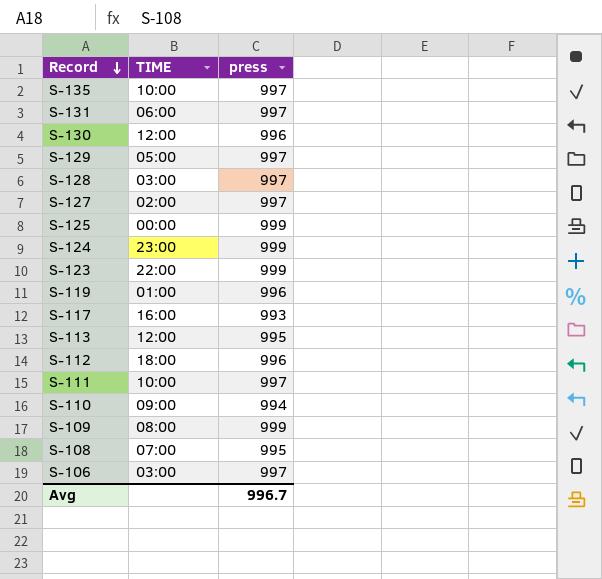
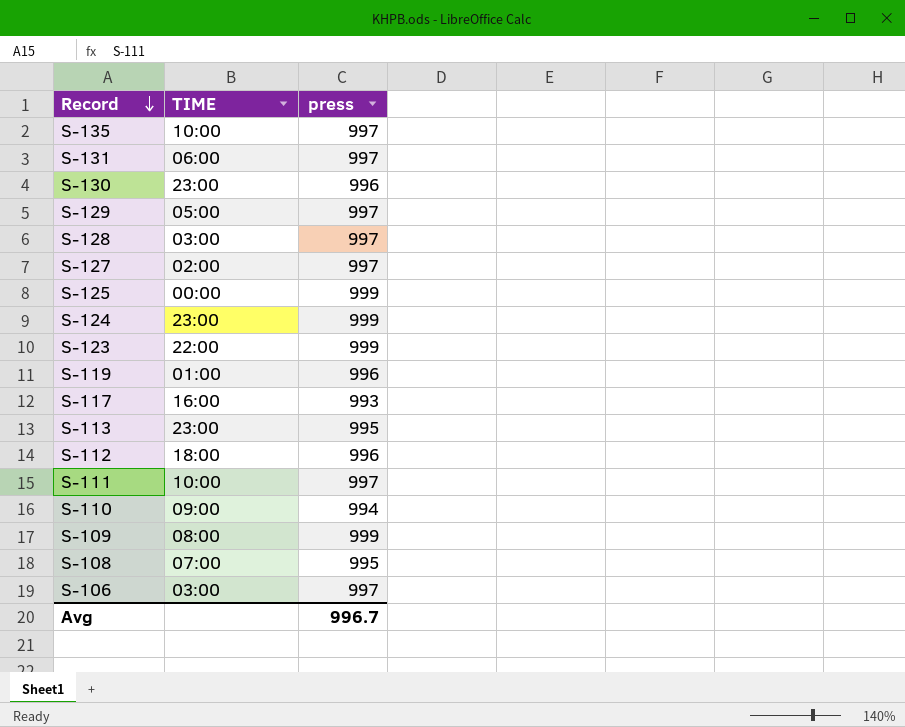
S-130 | TIME: 12:00 -> 23:00
S-113 | TIME: 12:00 -> 23:00

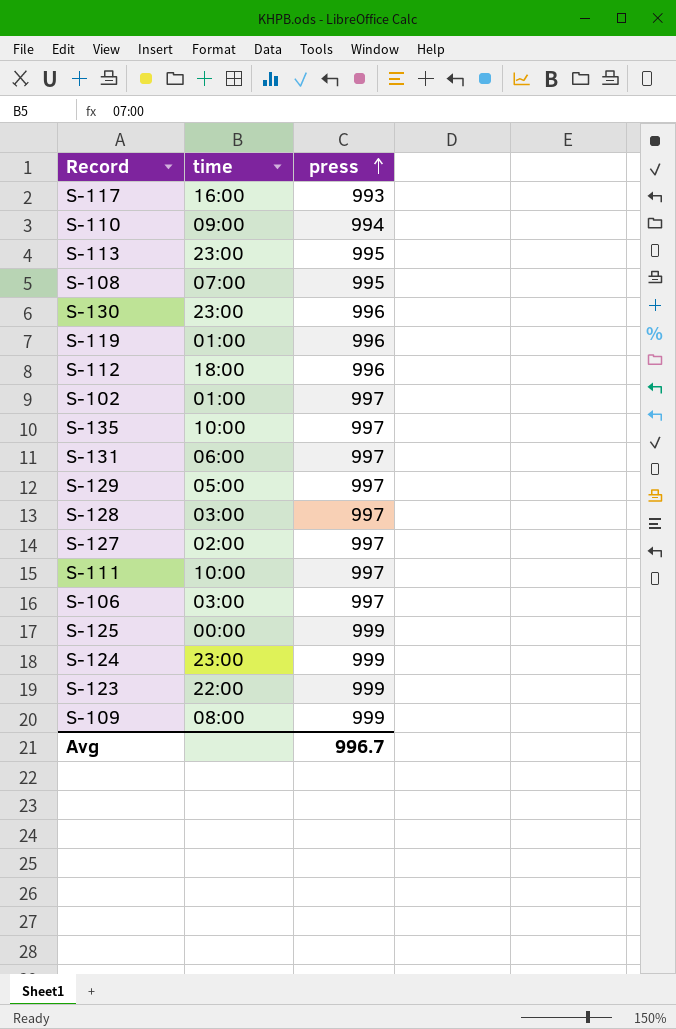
row order: Record descending -> press ascending
column name: TIME -> time
row S-102: none -> 01:00 | 997

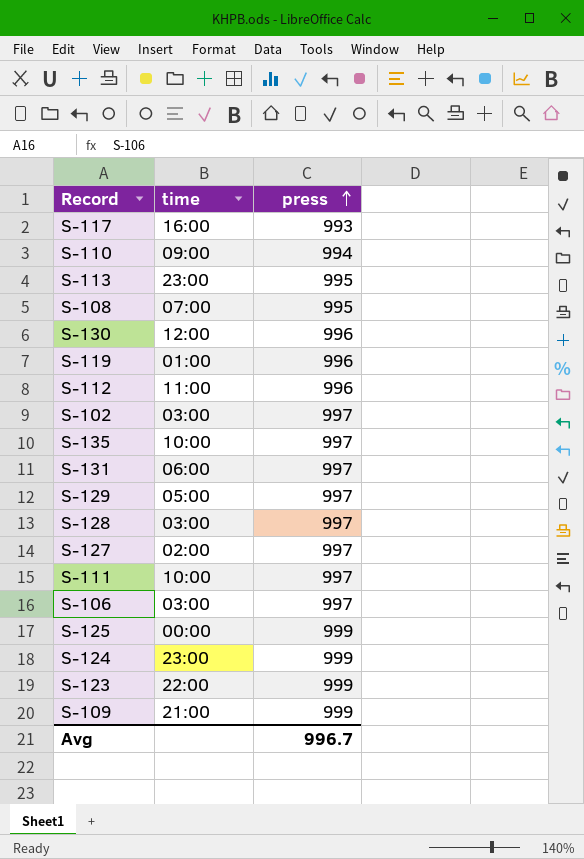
S-130 | time: 23:00 -> 12:00
S-112 | time: 18:00 -> 11:00
S-102 | time: 01:00 -> 03:00
S-109 | time: 08:00 -> 21:00

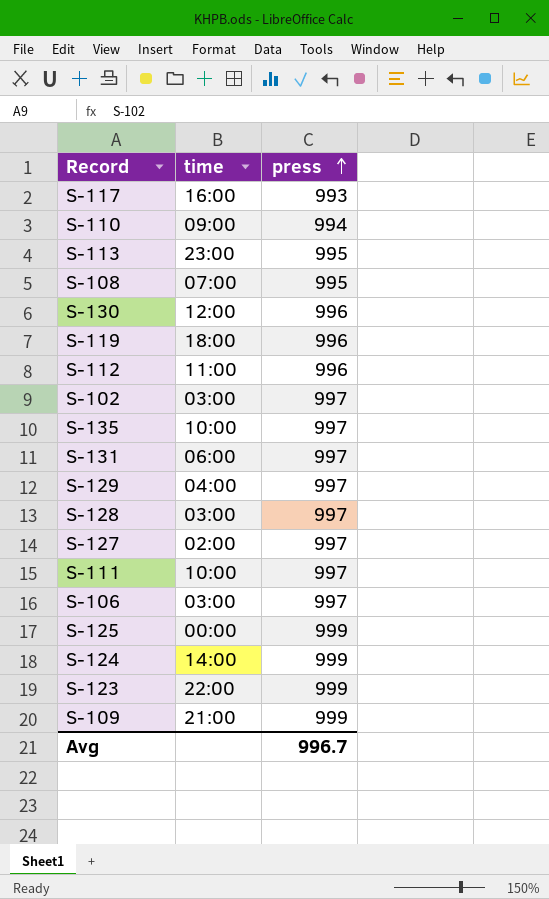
S-119 | time: 01:00 -> 18:00
S-129 | time: 05:00 -> 04:00
S-124 | time: 23:00 -> 14:00

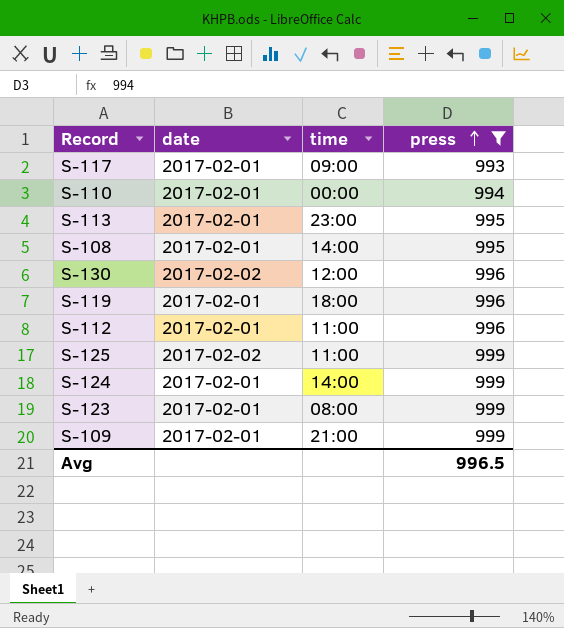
filter: none -> press != 997
column date | position: none -> 2
S-117 | time: 16:00 -> 09:00
S-110 | time: 09:00 -> 00:00
S-108 | time: 07:00 -> 14:00
S-125 | time: 00:00 -> 11:00
S-123 | time: 22:00 -> 08:00
Avg | press: 996.7 -> 996.5

